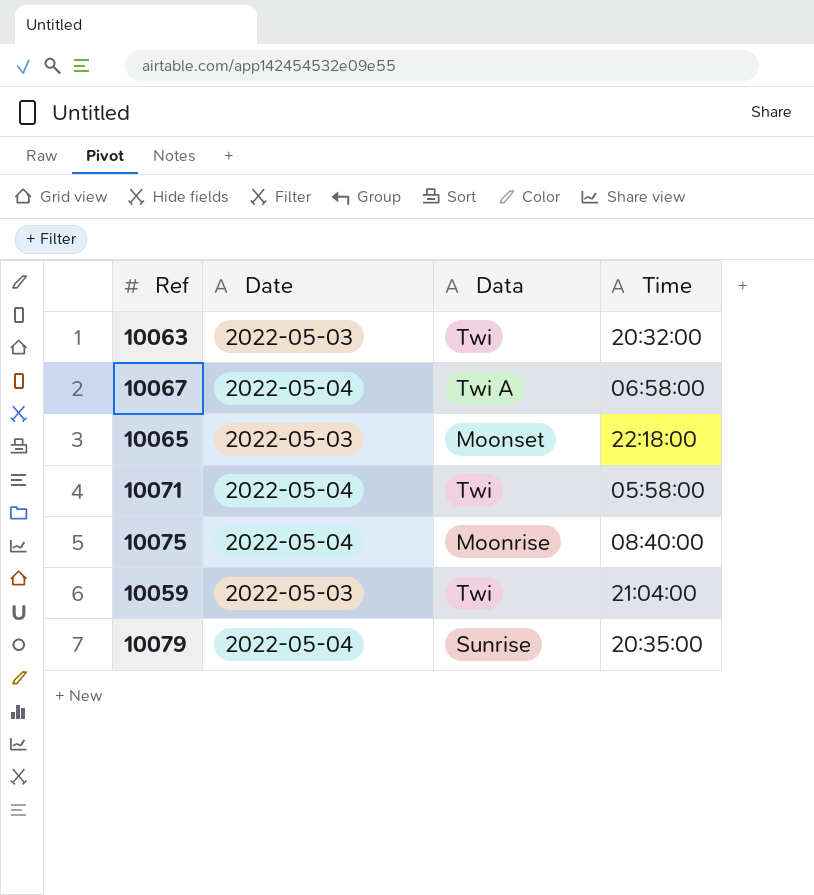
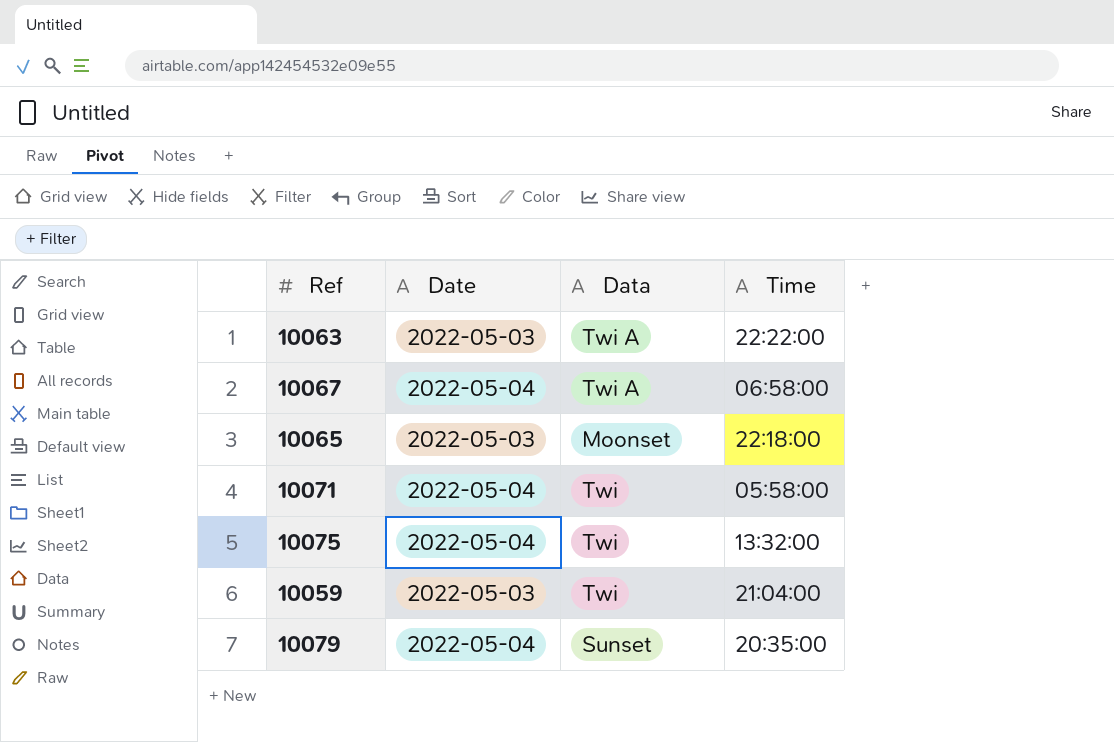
10063 | Data: Twi -> Twi A
10063 | Time: 20:32:00 -> 22:22:00
10075 | Data: Moonrise -> Twi
10075 | Time: 08:40:00 -> 13:32:00
10079 | Data: Sunrise -> Sunset

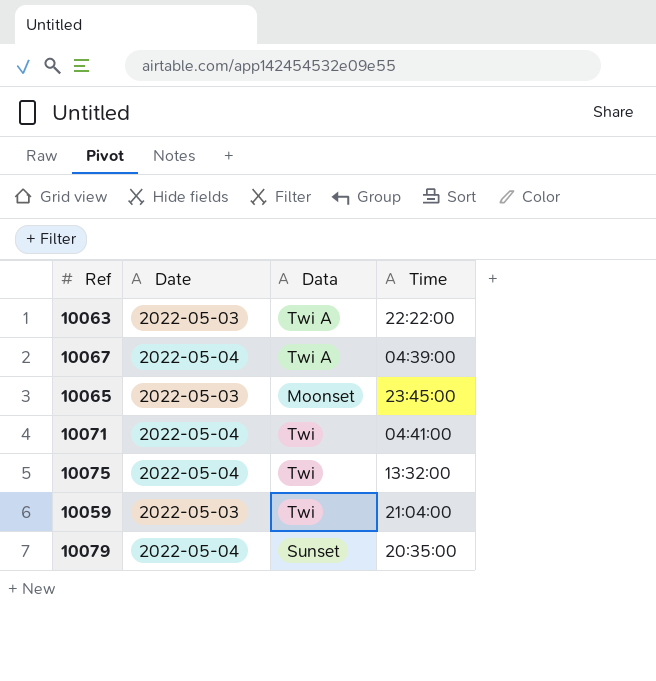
10067 | Time: 06:58:00 -> 04:39:00
10065 | Time: 22:18:00 -> 23:45:00
10071 | Time: 05:58:00 -> 04:41:00

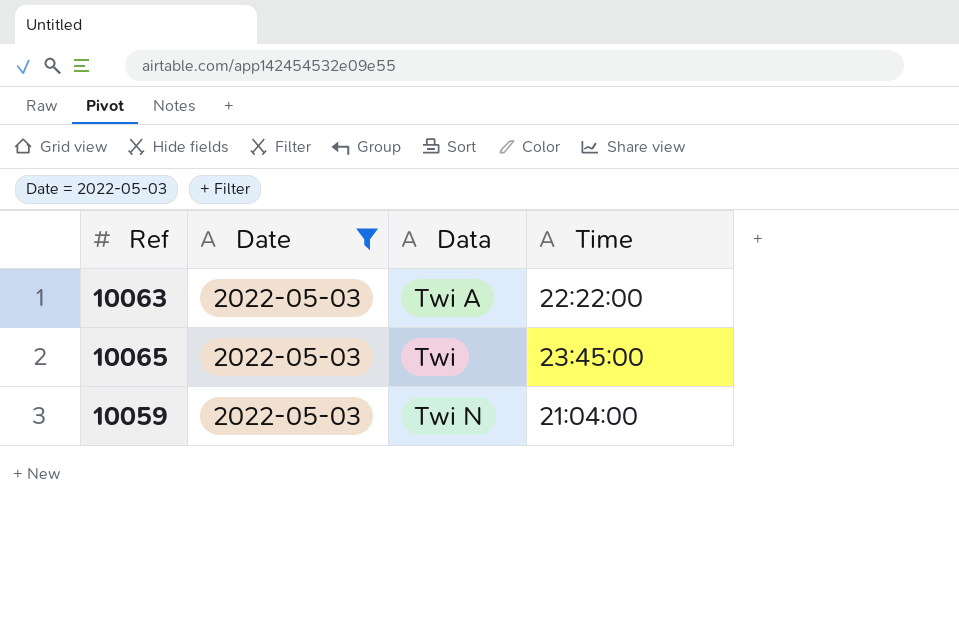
filter: none -> Date = 2022-05-03
10065 | Data: Moonset -> Twi
10059 | Data: Twi -> Twi N

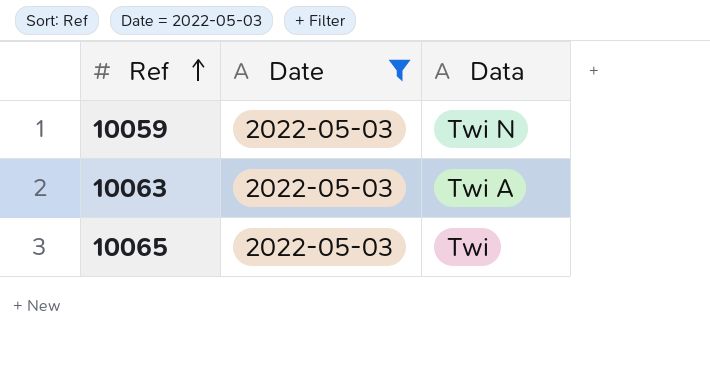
row order: none -> Ref ascending
column Time | position: 4 -> none

